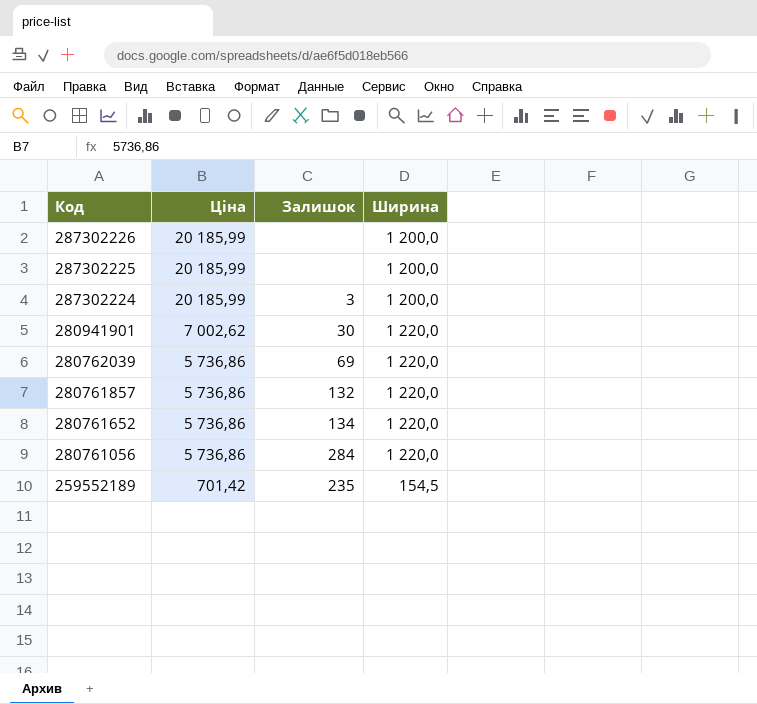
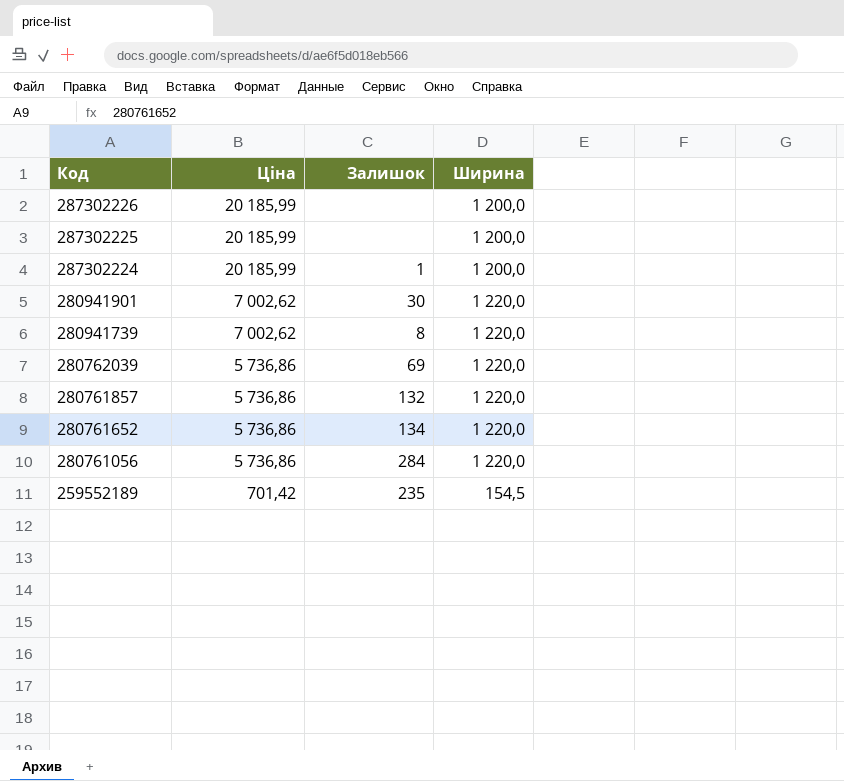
287302224 | Залишок: 3 -> 1
row 280941739: none -> 7 002,62 | 8 | 1 220,0

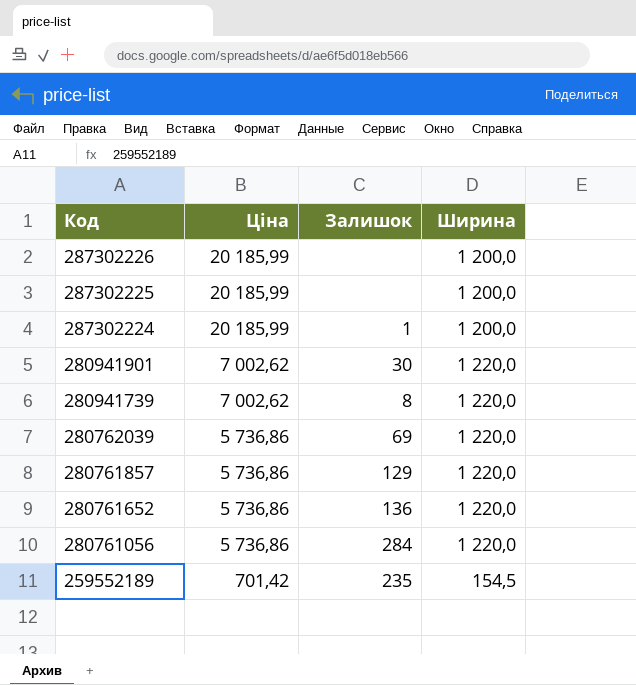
280761857 | Залишок: 132 -> 129
280761652 | Залишок: 134 -> 136

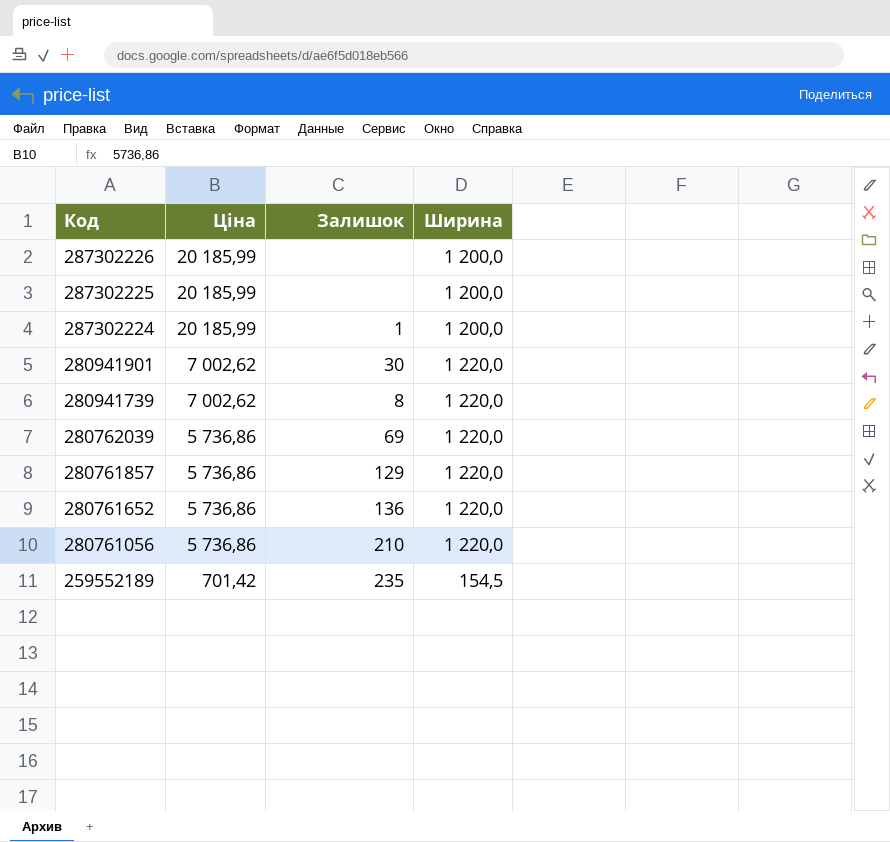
280761056 | Залишок: 284 -> 210

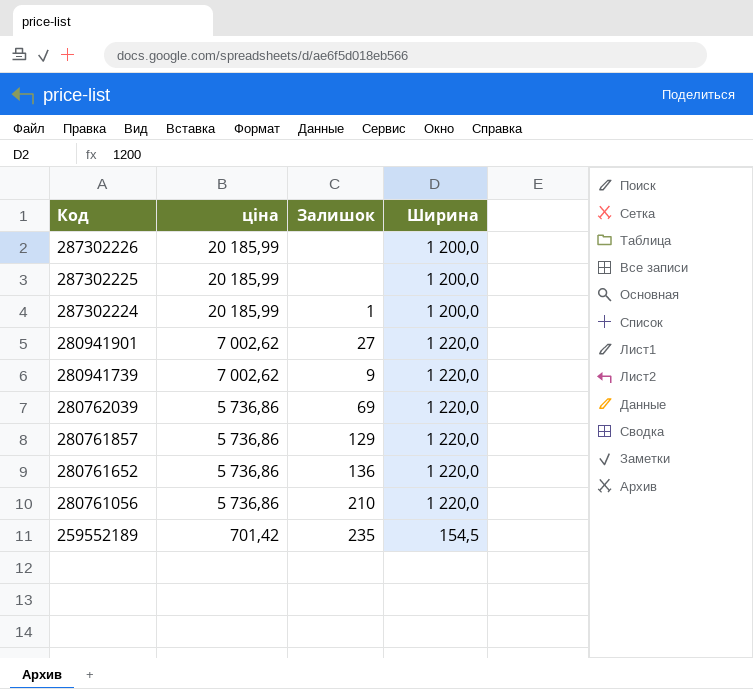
column name: Ціна -> ціна
280941901 | Залишок: 30 -> 27
280941739 | Залишок: 8 -> 9

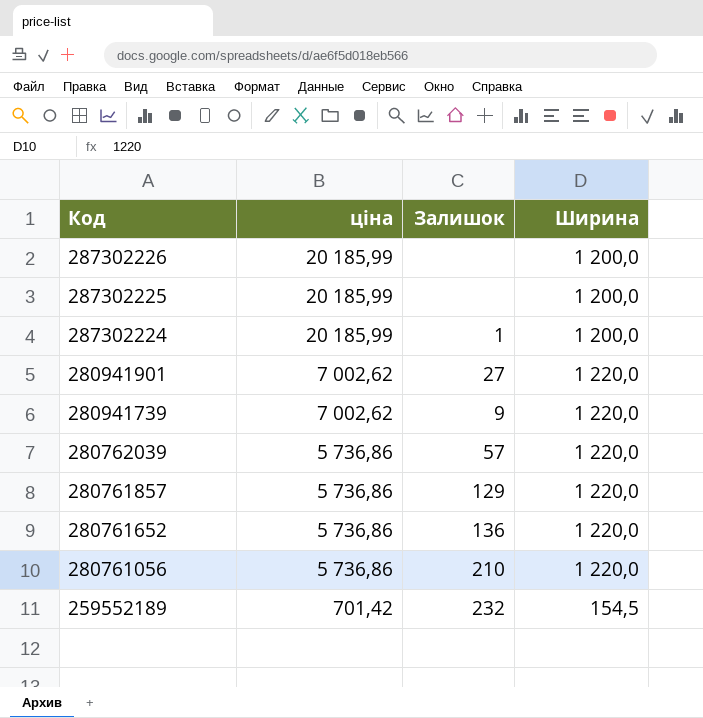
280762039 | Залишок: 69 -> 57
259552189 | Залишок: 235 -> 232

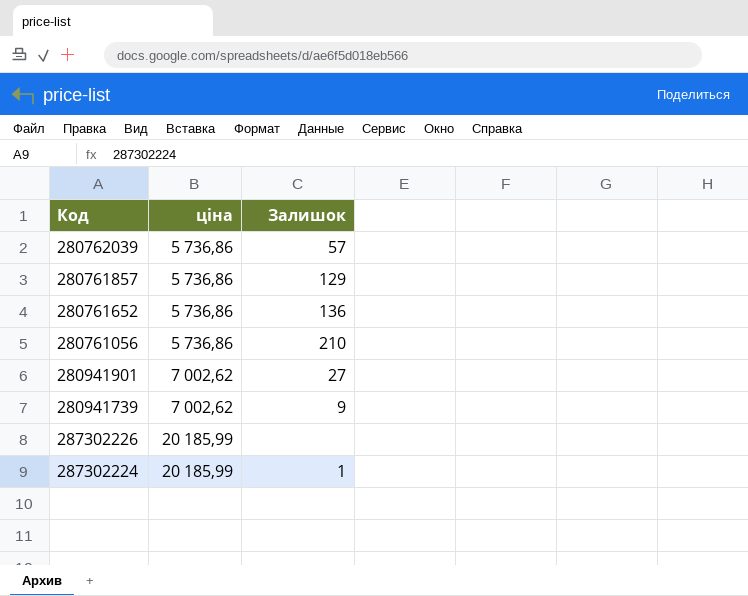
row order: Код descending -> ціна ascending
column Ширина | position: 4 -> none
row 287302225: 20 185,99 | none | 1 200,0 -> none
row 259552189: 701,42 | 232 | 154,5 -> none

